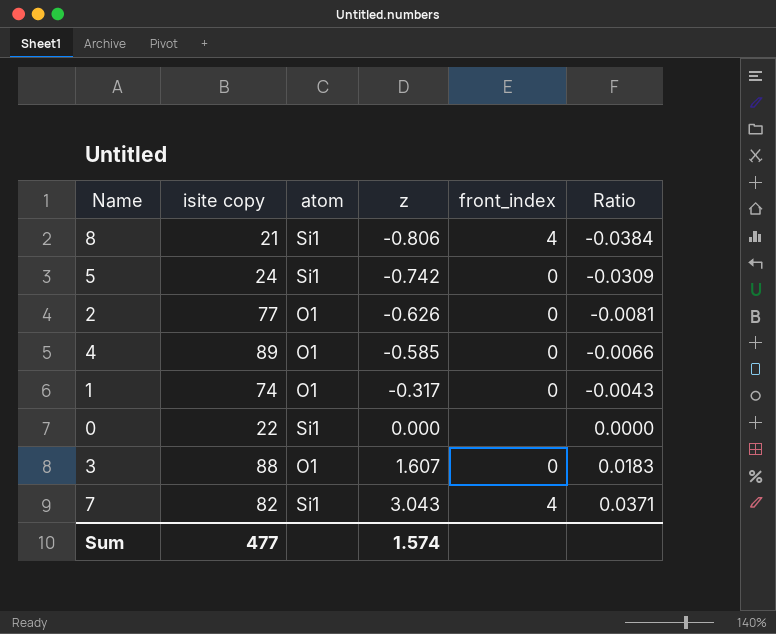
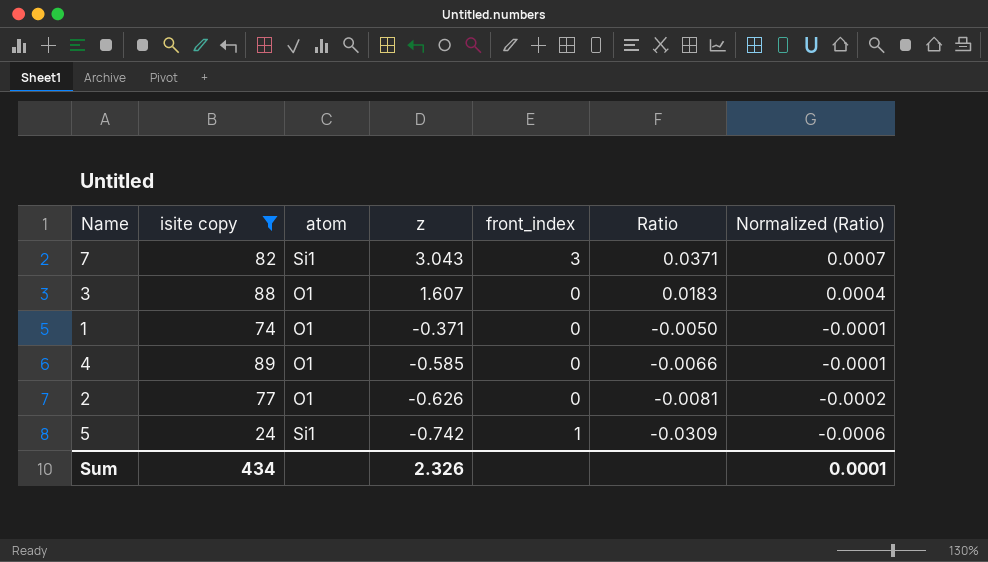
filter: none -> isite copy >= 24
row order: z ascending -> z descending
column Normalized (Ratio) | formula: none -> [Ratio] * 0.02
7 | front_index: 4 -> 3
1 | z: -0.317 -> -0.371
1 | Ratio: -0.0043 -> -0.0050
5 | front_index: 0 -> 1
Sum | isite copy: 477 -> 434
Sum | z: 1.574 -> 2.326

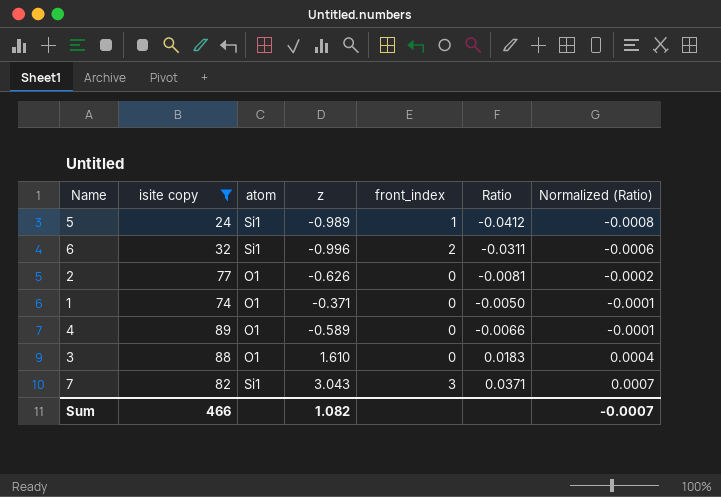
row order: z descending -> Normalized (Ratio) ascending
5 | z: -0.742 -> -0.989
5 | Ratio: -0.0309 -> -0.0412
5 | Normalized (Ratio): -0.0006 -> -0.0008
row 6: none -> 32 | Si1 | -0.996 | 2 | -0.0311 | -0.0006
4 | z: -0.585 -> -0.589
3 | z: 1.607 -> 1.610
Sum | isite copy: 434 -> 466
Sum | z: 2.326 -> 1.082
Sum | Normalized (Ratio): 0.0001 -> -0.0007

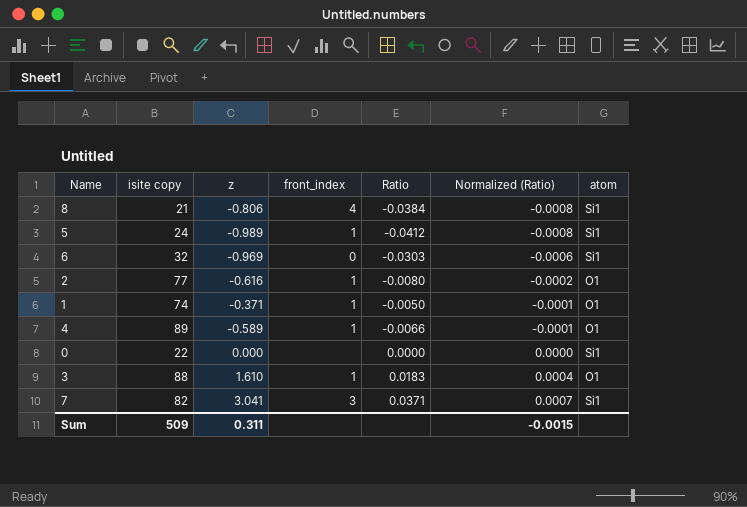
filter: isite copy >= 24 -> none
column atom | position: 3 -> 7
6 | z: -0.996 -> -0.969
6 | front_index: 2 -> 0
6 | Ratio: -0.0311 -> -0.0303
2 | z: -0.626 -> -0.616
2 | front_index: 0 -> 1
2 | Ratio: -0.0081 -> -0.0080
1 | front_index: 0 -> 1
4 | front_index: 0 -> 1
3 | front_index: 0 -> 1
7 | z: 3.043 -> 3.041
Sum | isite copy: 466 -> 509
Sum | z: 1.082 -> 0.311
Sum | Normalized (Ratio): -0.0007 -> -0.0015

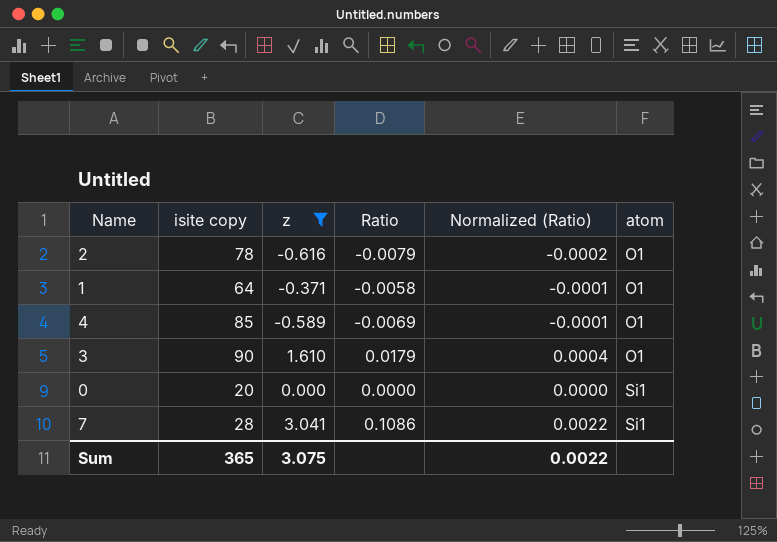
filter: none -> z >= -0.616
row order: Normalized (Ratio) ascending -> atom ascending
column front_index | position: 4 -> none
2 | isite copy: 77 -> 78
2 | Ratio: -0.0080 -> -0.0079
1 | isite copy: 74 -> 64
1 | Ratio: -0.0050 -> -0.0058
4 | isite copy: 89 -> 85
4 | Ratio: -0.0066 -> -0.0069
3 | isite copy: 88 -> 90
3 | Ratio: 0.0183 -> 0.0179
0 | isite copy: 22 -> 20
7 | isite copy: 82 -> 28
7 | Ratio: 0.0371 -> 0.1086
7 | Normalized (Ratio): 0.0007 -> 0.0022
Sum | isite copy: 509 -> 365
Sum | z: 0.311 -> 3.075
Sum | Normalized (Ratio): -0.0015 -> 0.0022

